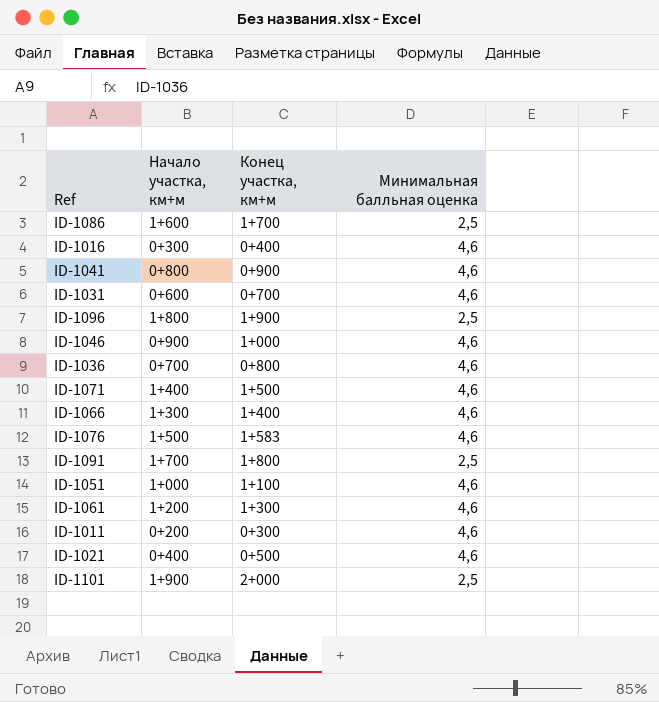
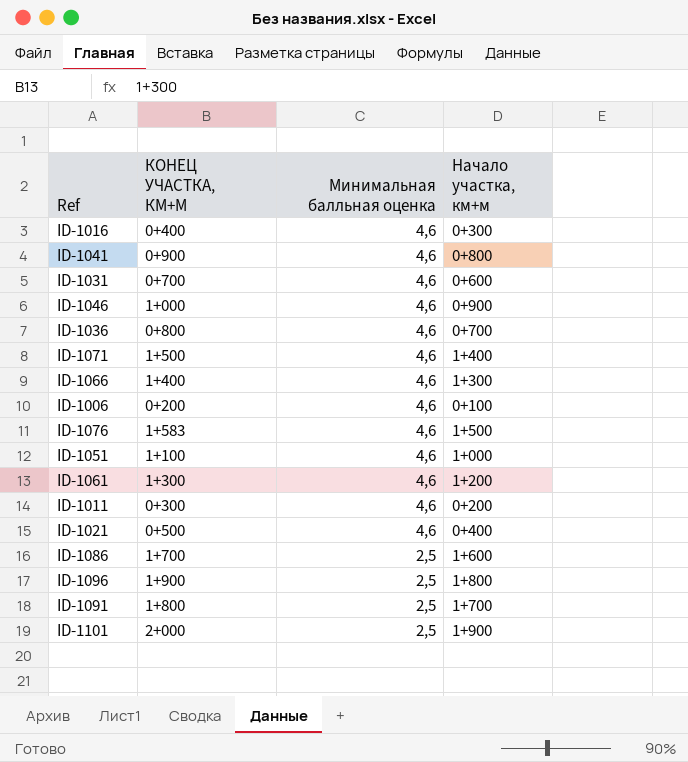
row order: none -> Минимальная балльная оценка descending
column name: Конец участка, км+м -> КОНЕЦ УЧАСТКА, КМ+М
column Начало участка, км+м | position: 2 -> 4
row ID-1006: none -> 0+200 | 4,6 | 0+100

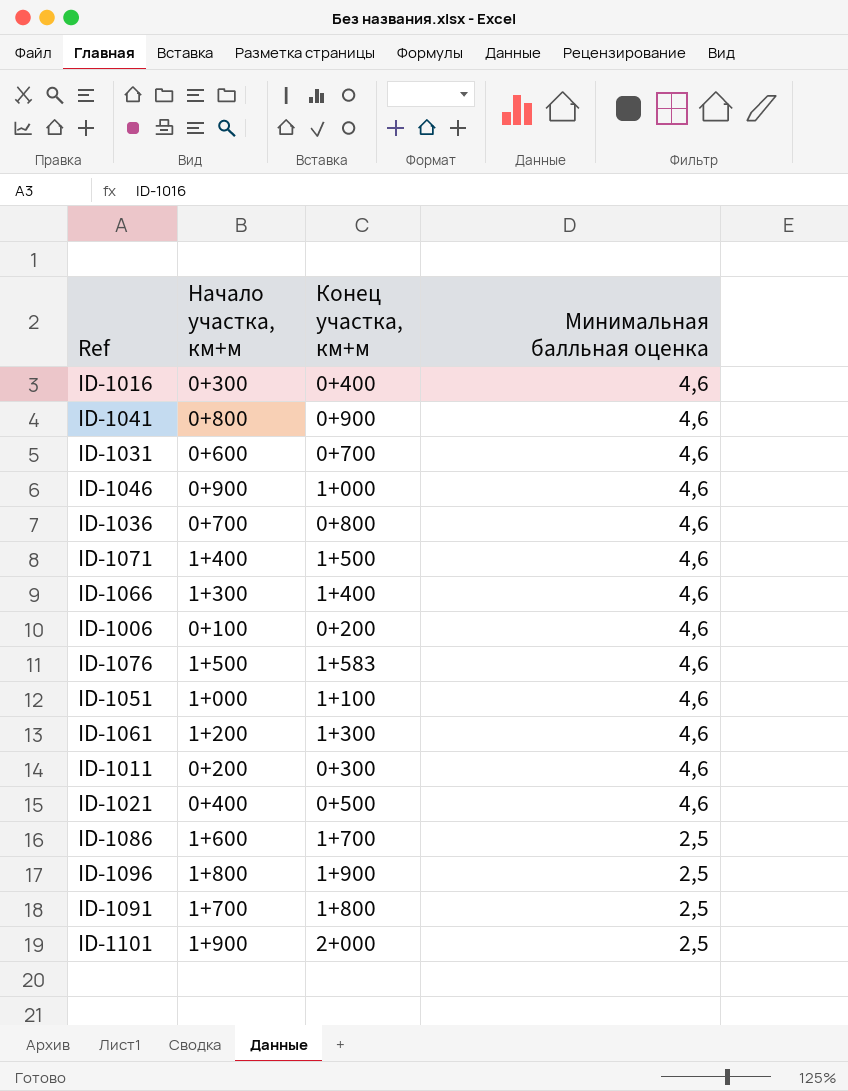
column Начало участка, км+м | position: 4 -> 2
column name: КОНЕЦ УЧАСТКА, КМ+М -> Конец участка, км+м

